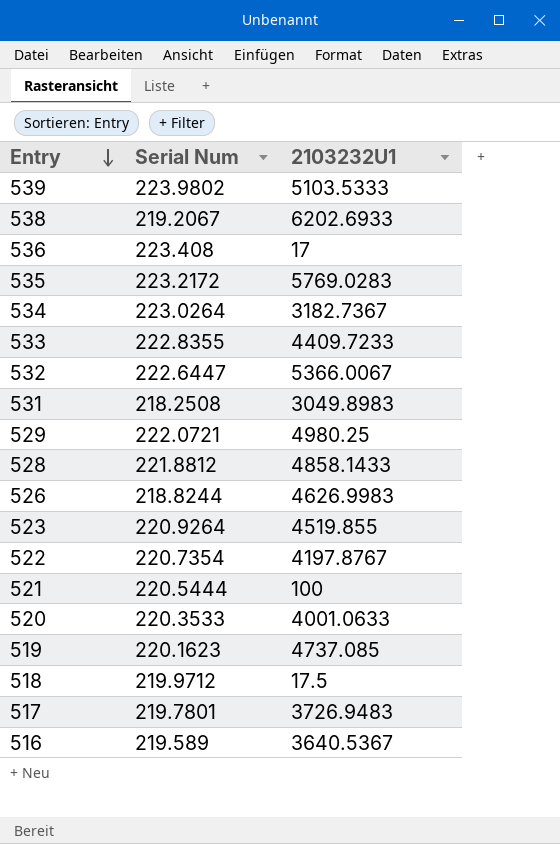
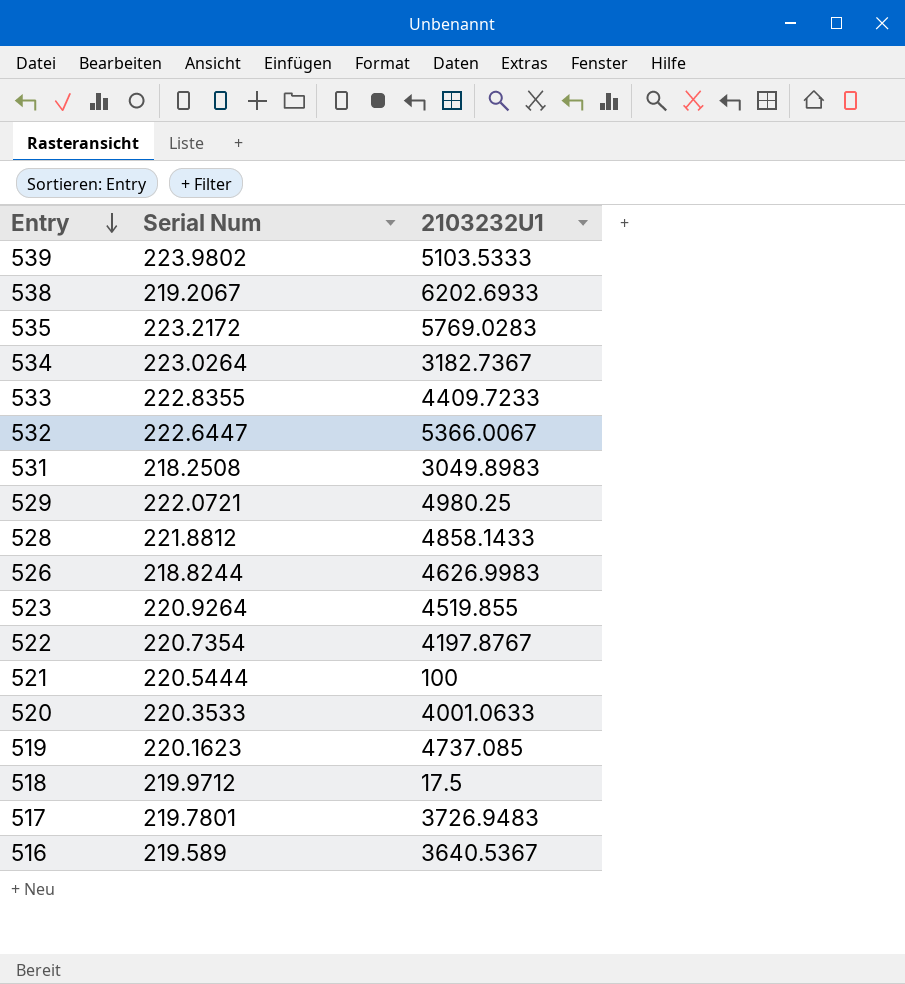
row 536: 223.408 | 17 -> none

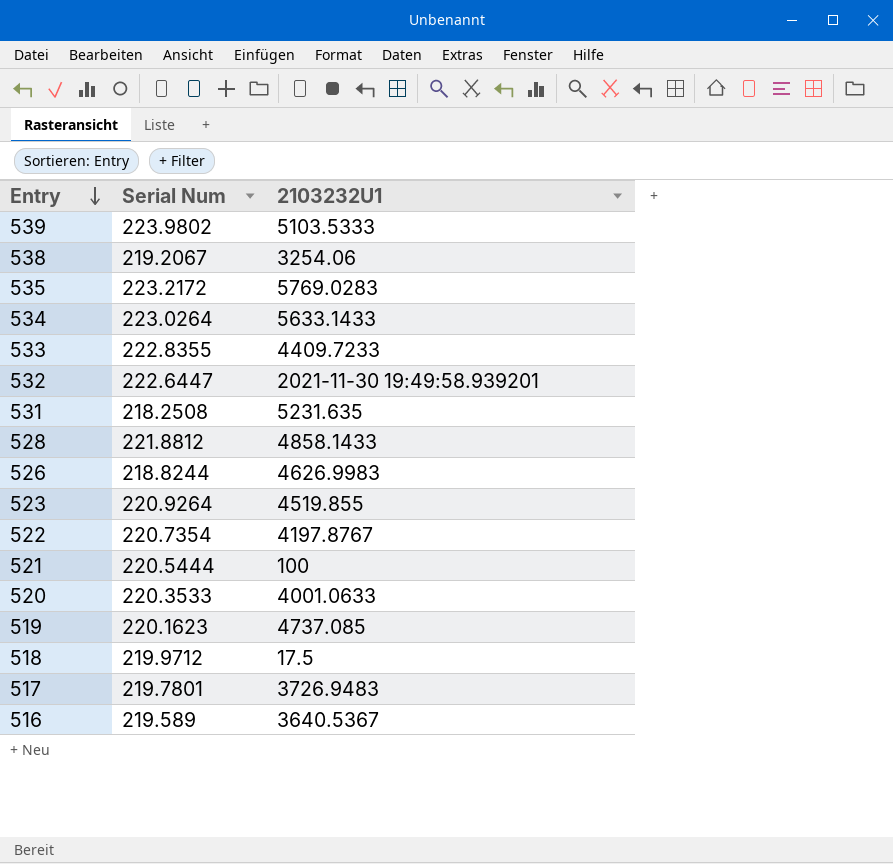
row 529: 222.0721 | 4980.25 -> none
538 | 2103232U1: 6202.6933 -> 3254.06
534 | 2103232U1: 3182.7367 -> 5633.1433
532 | 2103232U1: 5366.0067 -> 2021-11-30 19:49:58.939201
531 | 2103232U1: 3049.8983 -> 5231.635

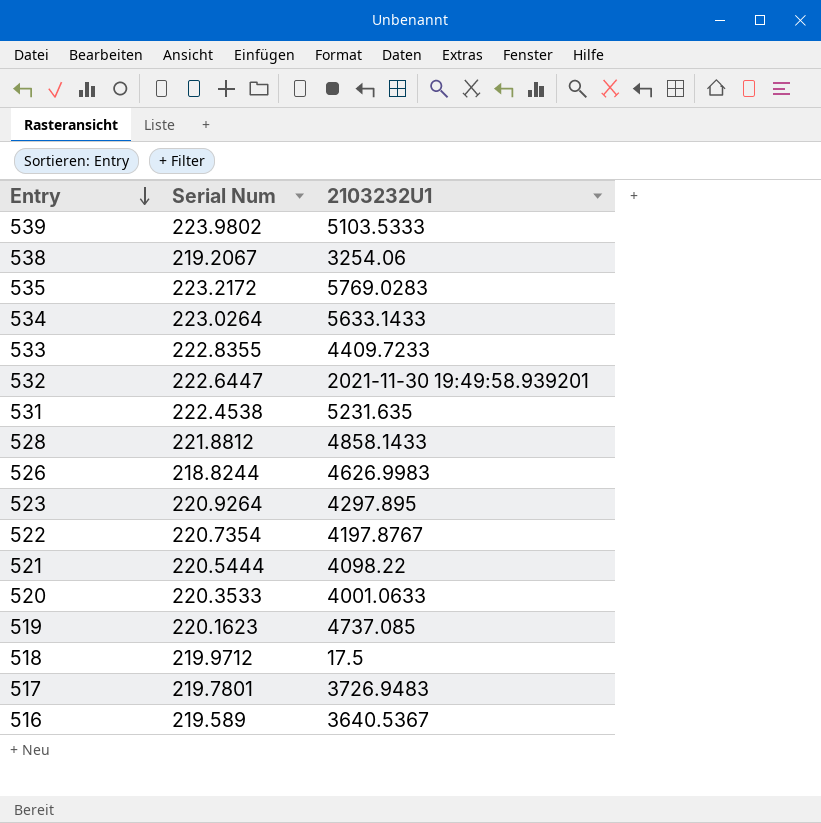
531 | Serial Num: 218.2508 -> 222.4538
523 | 2103232U1: 4519.855 -> 4297.895
521 | 2103232U1: 100 -> 4098.22

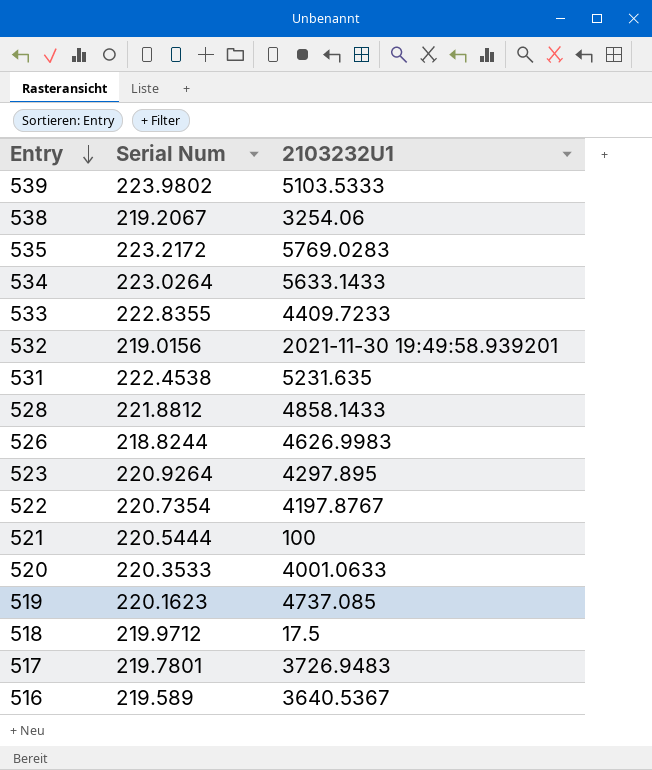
532 | Serial Num: 222.6447 -> 219.0156
521 | 2103232U1: 4098.22 -> 100

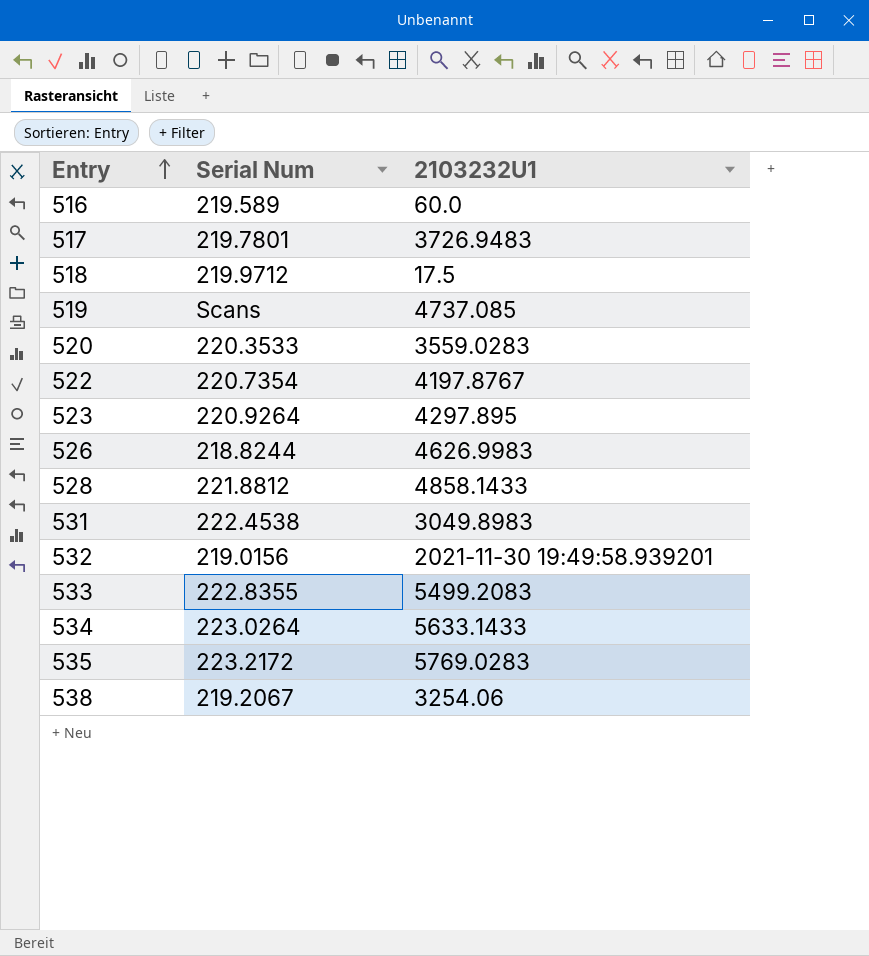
row order: Entry descending -> Entry ascending
row 539: 223.9802 | 5103.5333 -> none
row 521: 220.5444 | 100 -> none
516 | 2103232U1: 3640.5367 -> 60.0
519 | Serial Num: 220.1623 -> Scans
520 | 2103232U1: 4001.0633 -> 3559.0283
531 | 2103232U1: 5231.635 -> 3049.8983
533 | 2103232U1: 4409.7233 -> 5499.2083

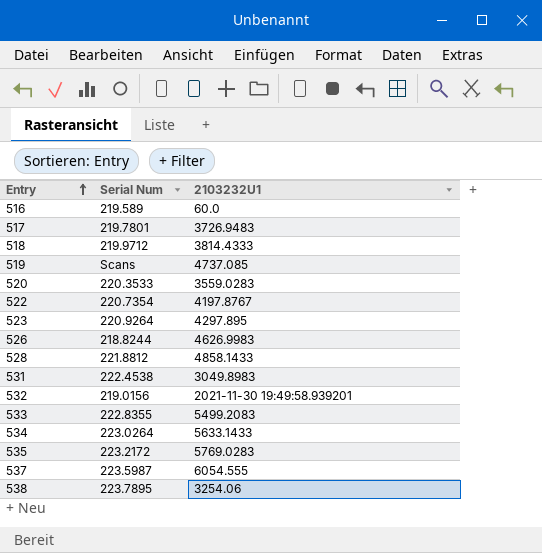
518 | 2103232U1: 17.5 -> 3814.4333
row 537: none -> 223.5987 | 6054.555
538 | Serial Num: 219.2067 -> 223.7895

